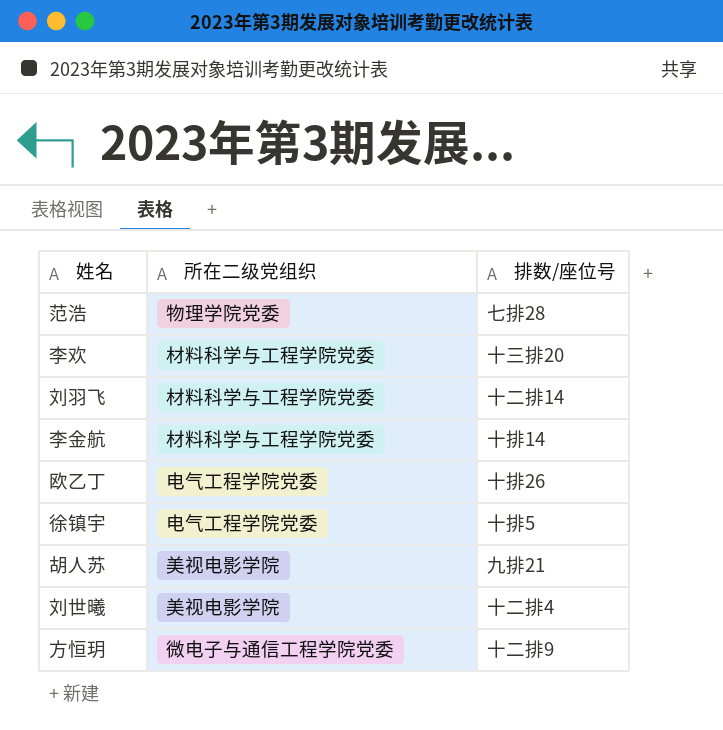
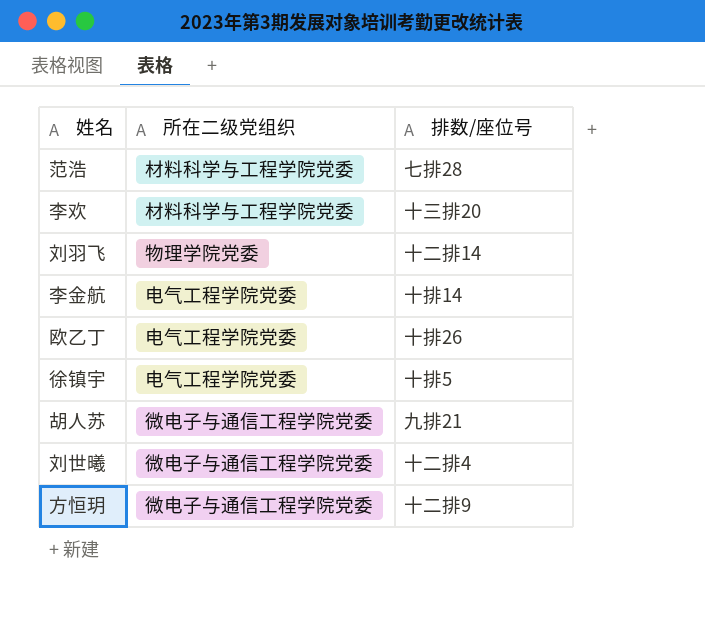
范浩 | 所在二级党组织: 物理学院党委 -> 材料科学与工程学院党委
刘羽飞 | 所在二级党组织: 材料科学与工程学院党委 -> 物理学院党委
李金航 | 所在二级党组织: 材料科学与工程学院党委 -> 电气工程学院党委
胡人苏 | 所在二级党组织: 美视电影学院 -> 微电子与通信工程学院党委
刘世曦 | 所在二级党组织: 美视电影学院 -> 微电子与通信工程学院党委

